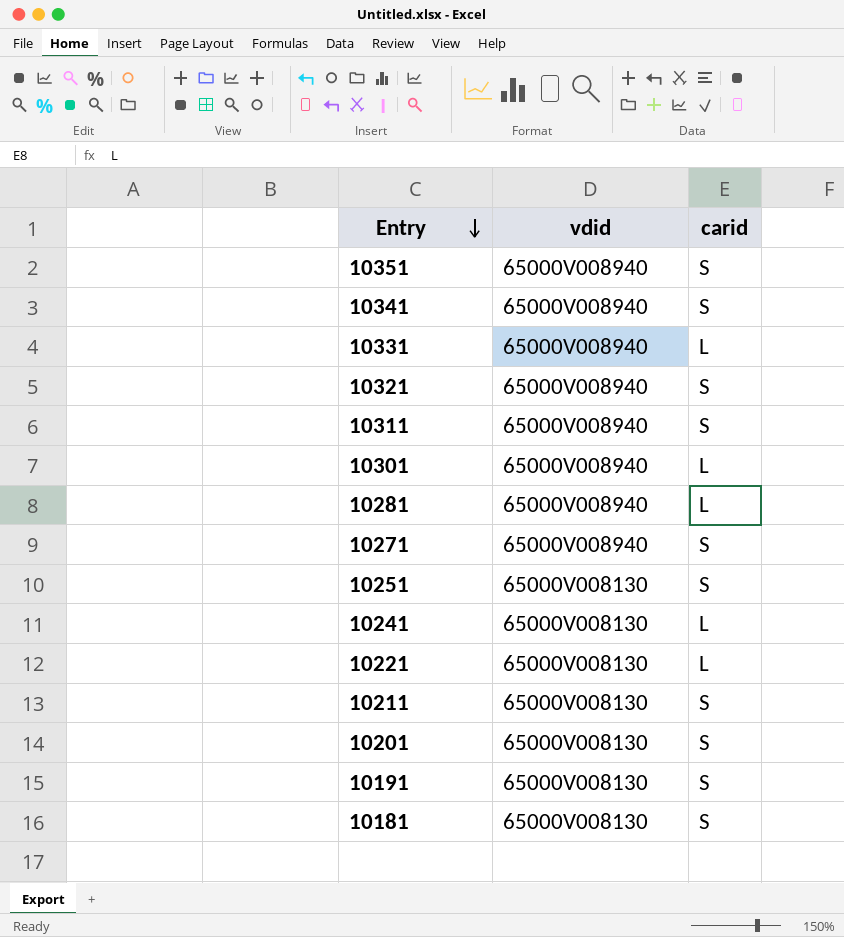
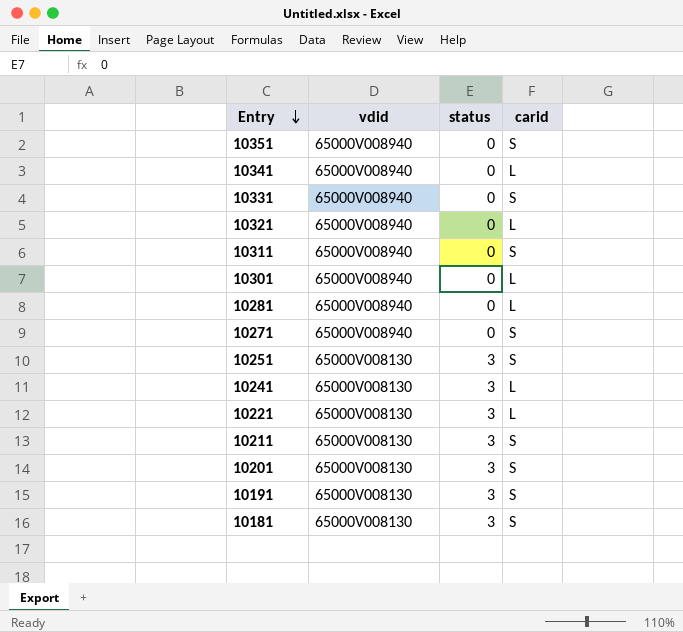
column status | position: none -> 3
10341 | carid: S -> L
10331 | carid: L -> S
10321 | carid: S -> L

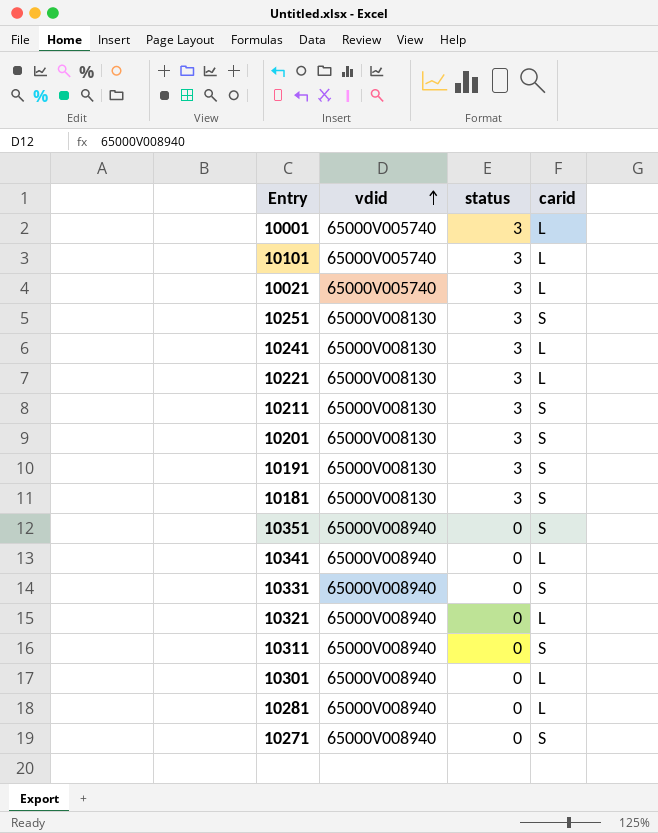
row order: Entry descending -> vdid ascending
row 10001: none -> 65000V005740 | 3 | L
row 10101: none -> 65000V005740 | 3 | L
row 10021: none -> 65000V005740 | 3 | L

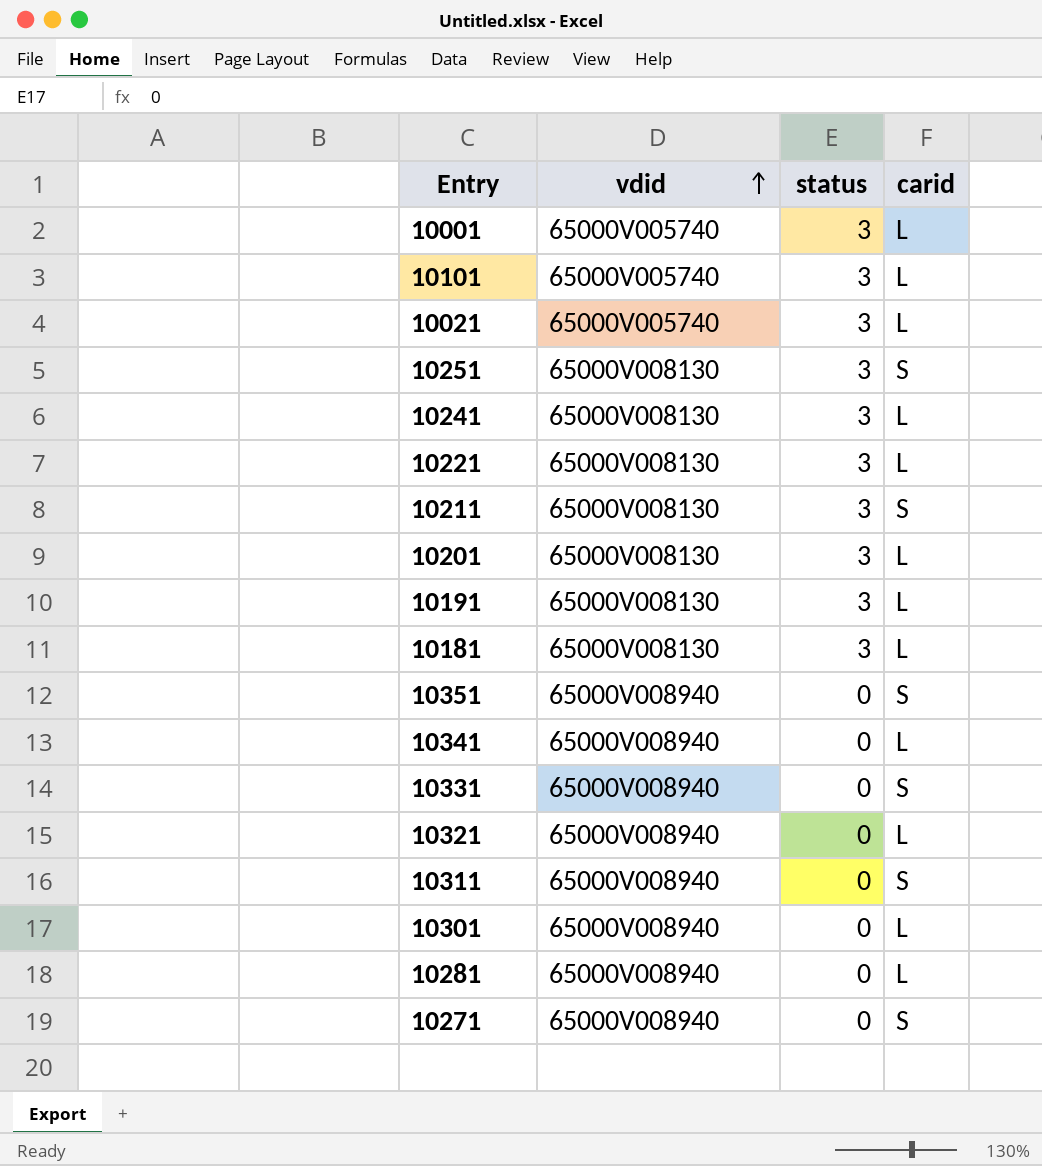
10201 | carid: S -> L
10191 | carid: S -> L
10181 | carid: S -> L

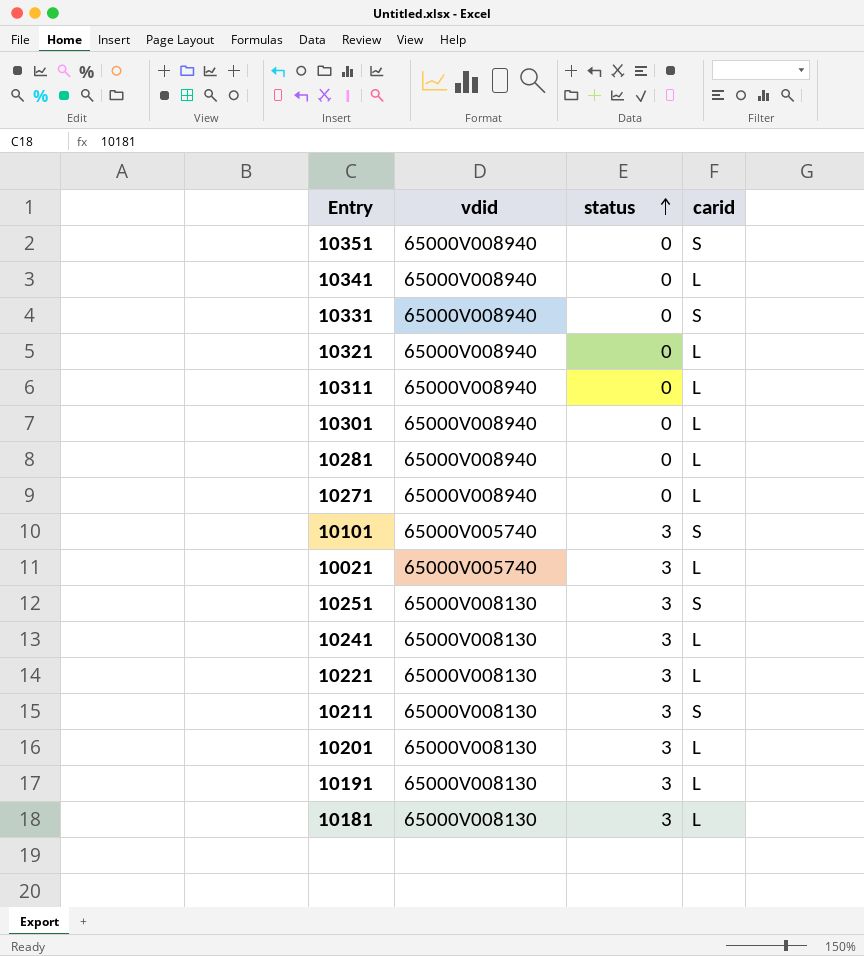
row order: vdid ascending -> status ascending
row 10001: 65000V005740 | 3 | L -> none
10311 | carid: S -> L
10271 | carid: S -> L
10101 | carid: L -> S

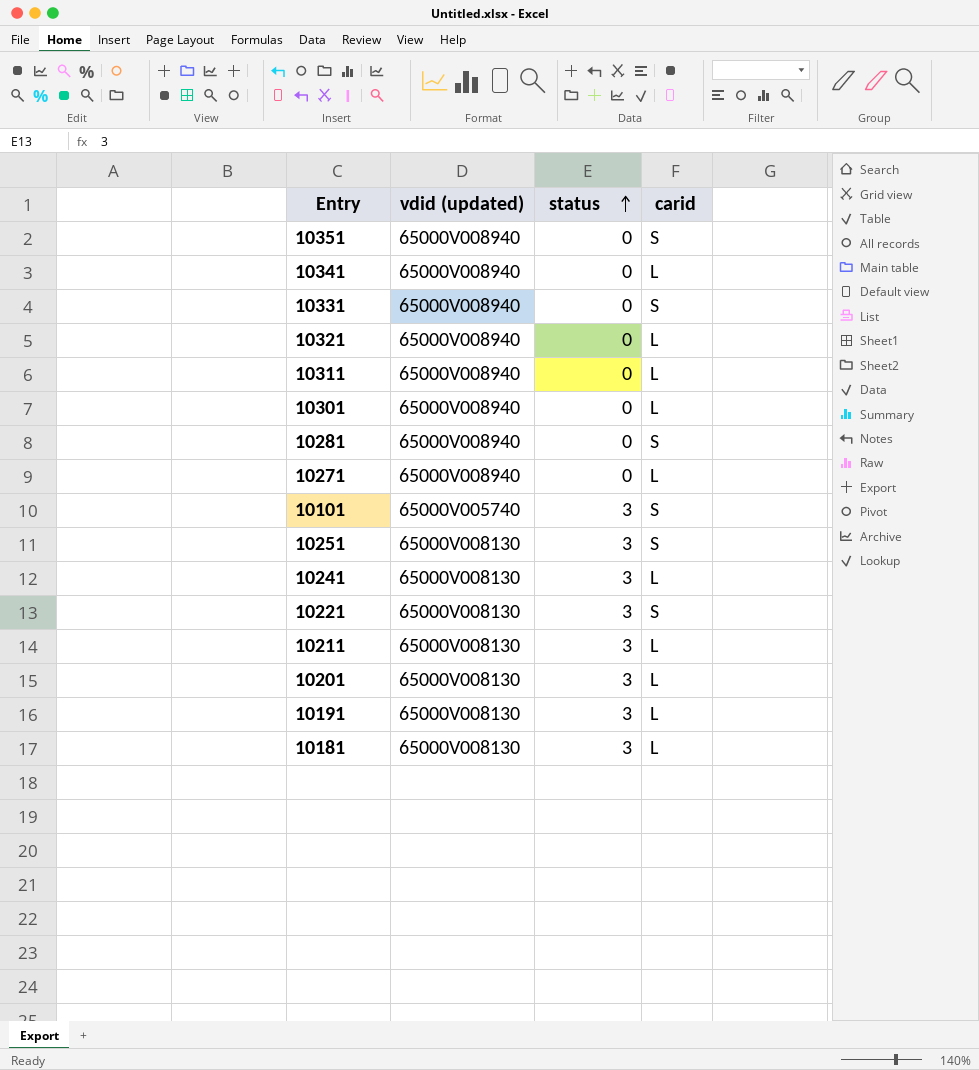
column name: vdid -> vdid (updated)
row 10021: 65000V005740 | 3 | L -> none
10281 | carid: L -> S
10221 | carid: L -> S
10211 | carid: S -> L

